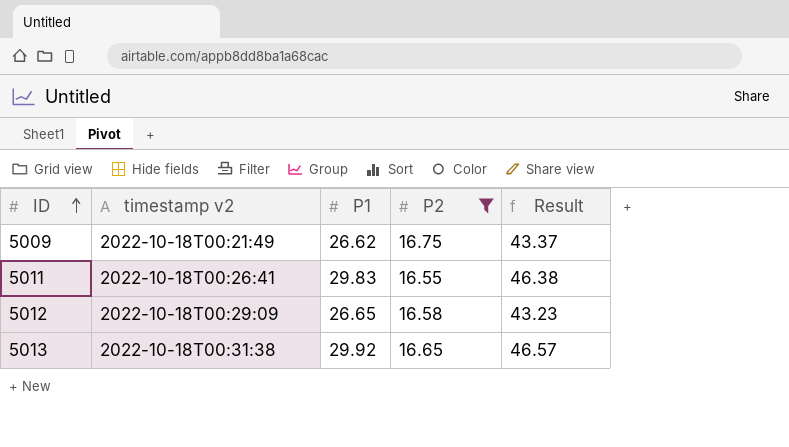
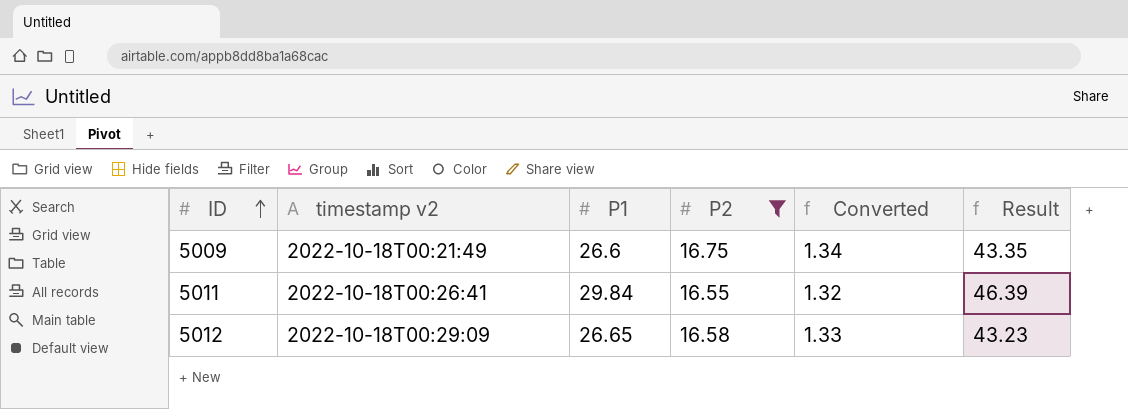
column Converted | formula: none -> [P2] * 0.08
row 5013: 2022-10-18T00:31:38 | 29.92 | 16.65 | 46.57 -> none
5009 | P1: 26.62 -> 26.6
5009 | Result: 43.37 -> 43.35
5011 | P1: 29.83 -> 29.84
5011 | Result: 46.38 -> 46.39

